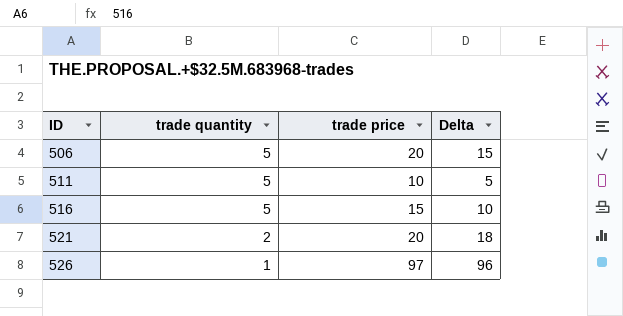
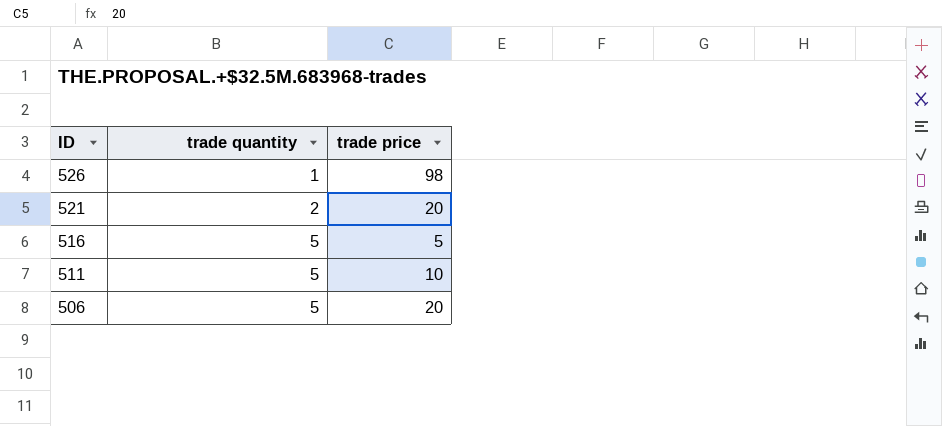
row order: ID ascending -> ID descending
column Delta | formula: [trade price] - [trade quantity] -> none
526 | trade price: 97 -> 98
516 | trade price: 15 -> 5

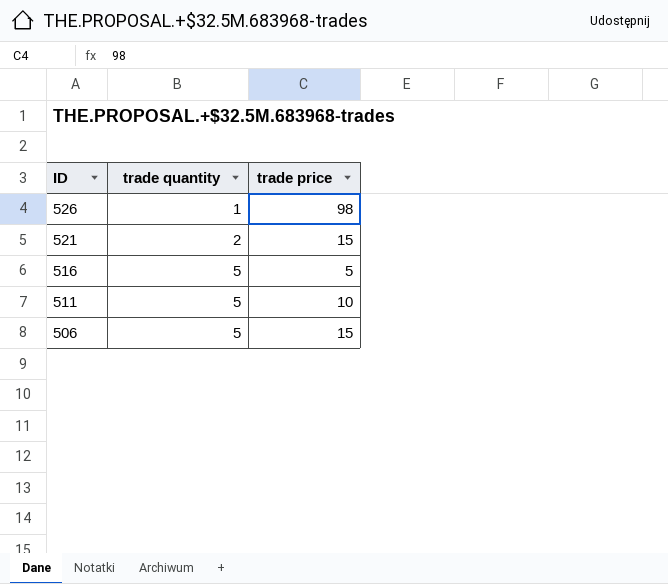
521 | trade price: 20 -> 15
506 | trade price: 20 -> 15

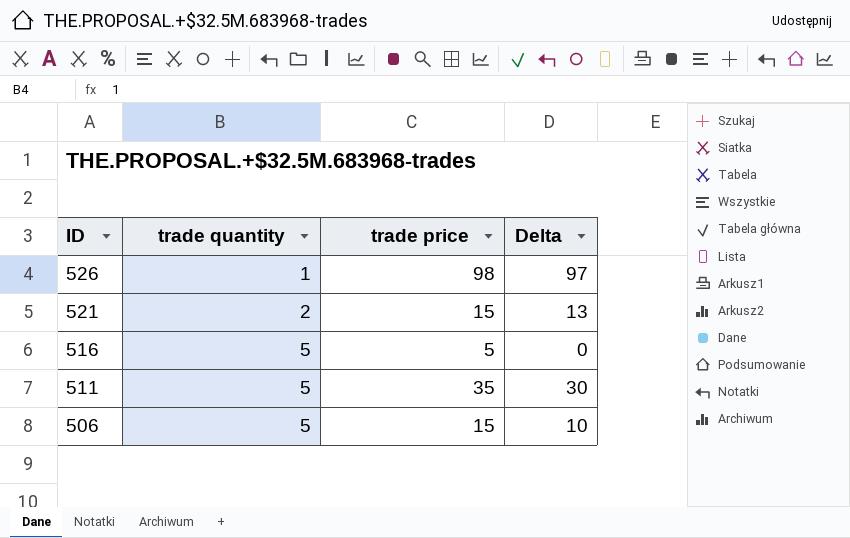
column Delta | formula: none -> [trade price] - [trade quantity]
511 | trade price: 10 -> 35

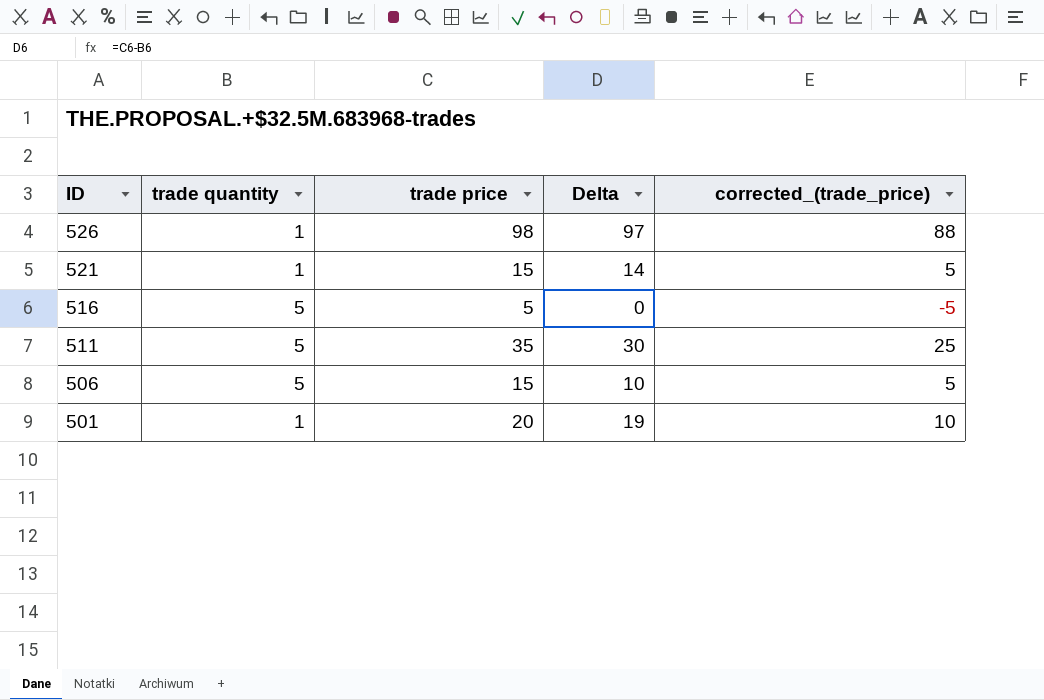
column corrected_(trade_price) | formula: none -> [trade price] - 10
521 | trade quantity: 2 -> 1
521 | Delta: 13 -> 14
row 501: none -> 1 | 20 | 19 | 10

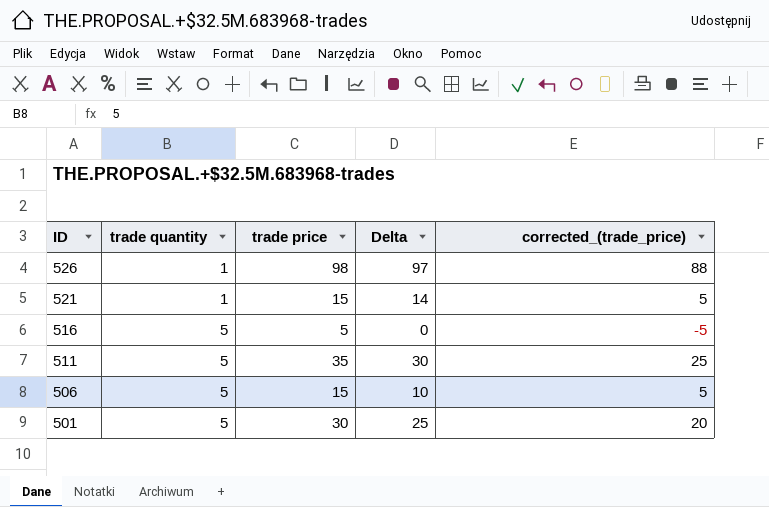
501 | trade quantity: 1 -> 5
501 | trade price: 20 -> 30
501 | Delta: 19 -> 25
501 | corrected_(trade_price): 10 -> 20

